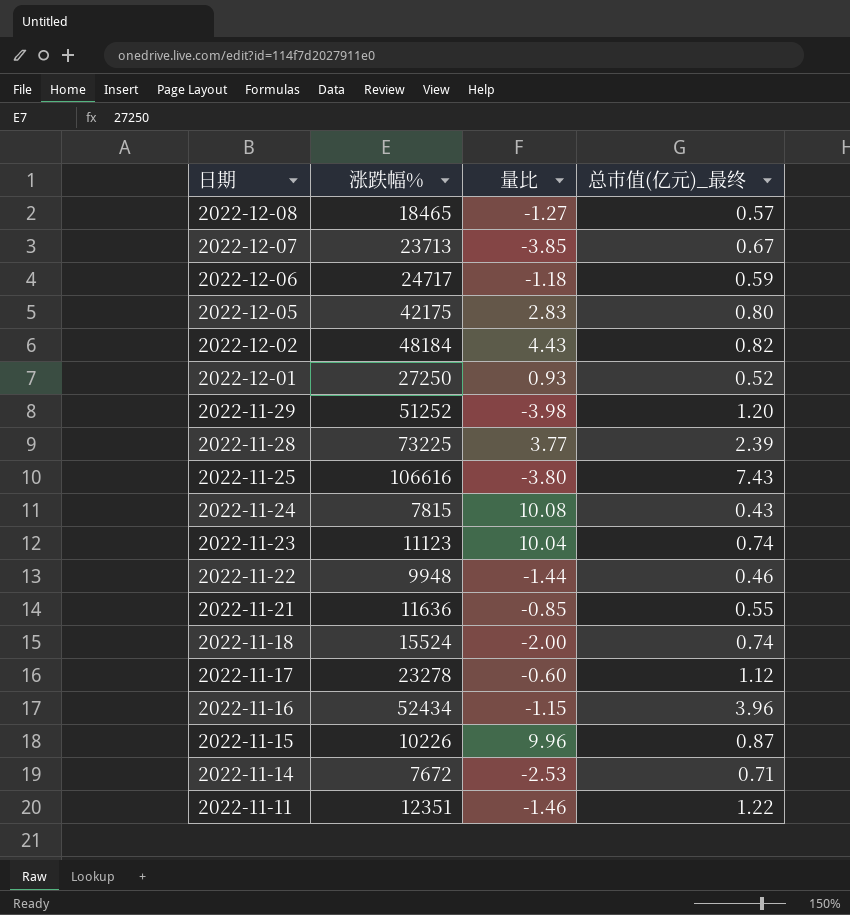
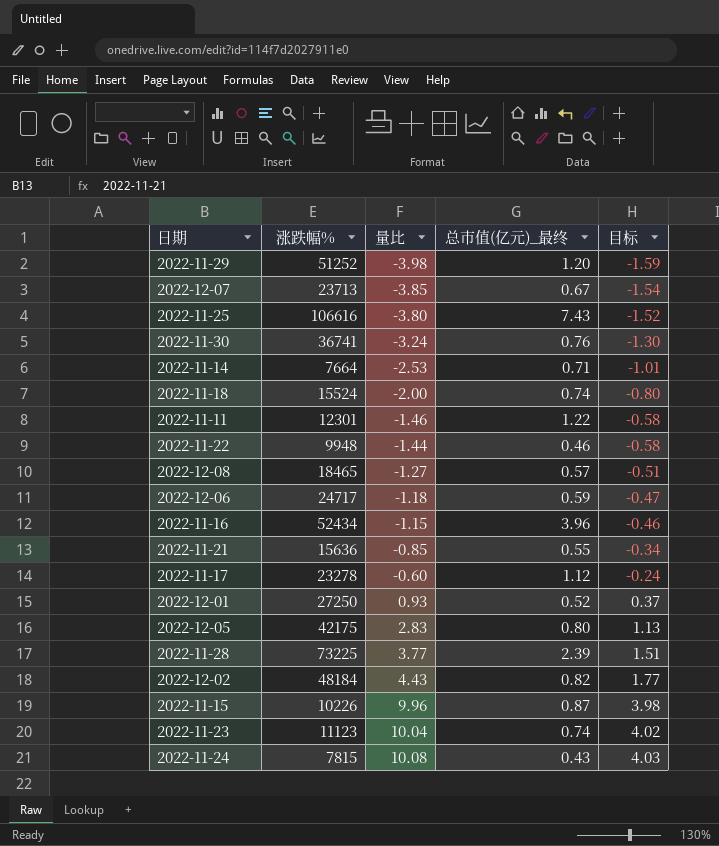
row order: 日期 descending -> 量比 ascending
column 目标 | formula: none -> [量比] * 0.4
row 2022-11-30: none -> 36741 | -3.24 | 0.76 | -1.30
2022-11-14 | 涨跌幅%: 7672 -> 7664
2022-11-11 | 涨跌幅%: 12351 -> 12301
2022-11-21 | 涨跌幅%: 11636 -> 15636

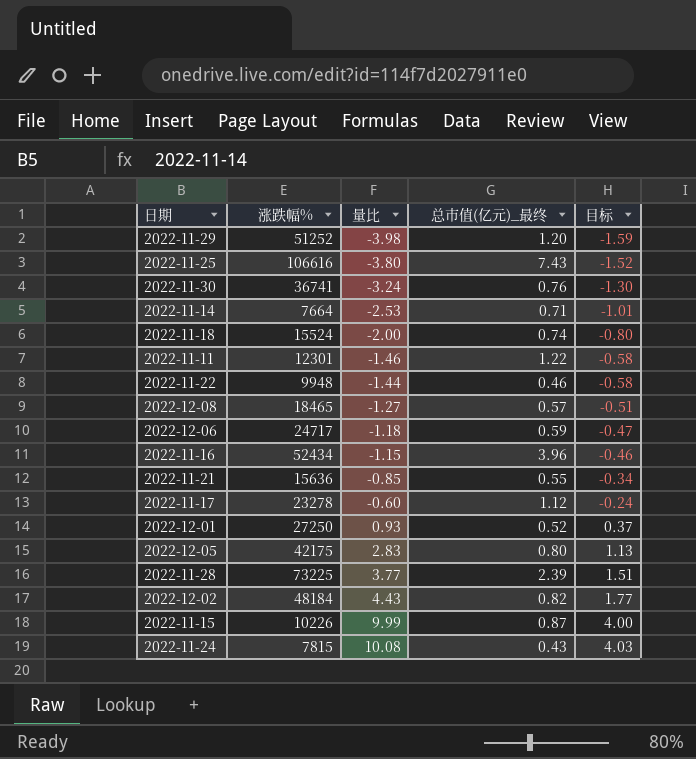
row 2022-12-07: 23713 | -3.85 | 0.67 | -1.54 -> none
row 2022-11-23: 11123 | 10.04 | 0.74 | 4.02 -> none
2022-11-15 | 量比: 9.96 -> 9.99
2022-11-15 | 目标: 3.98 -> 4.00

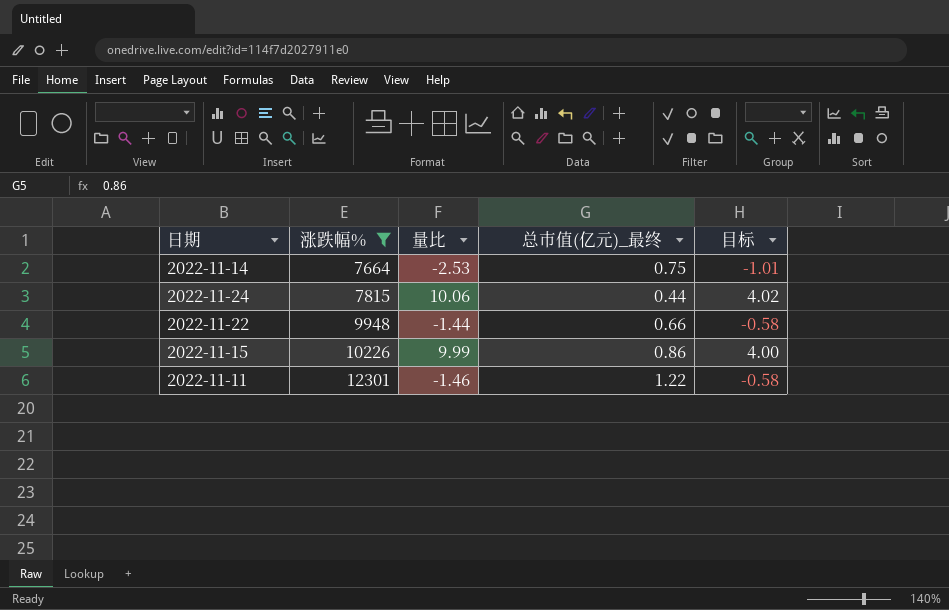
filter: none -> 涨跌幅% <= 12301
row order: 量比 ascending -> 涨跌幅% ascending
2022-11-14 | 总市值(亿元)_最终: 0.71 -> 0.75
2022-11-24 | 量比: 10.08 -> 10.06
2022-11-24 | 总市值(亿元)_最终: 0.43 -> 0.44
2022-11-24 | 目标: 4.03 -> 4.02
2022-11-22 | 总市值(亿元)_最终: 0.46 -> 0.66
2022-11-15 | 总市值(亿元)_最终: 0.87 -> 0.86

